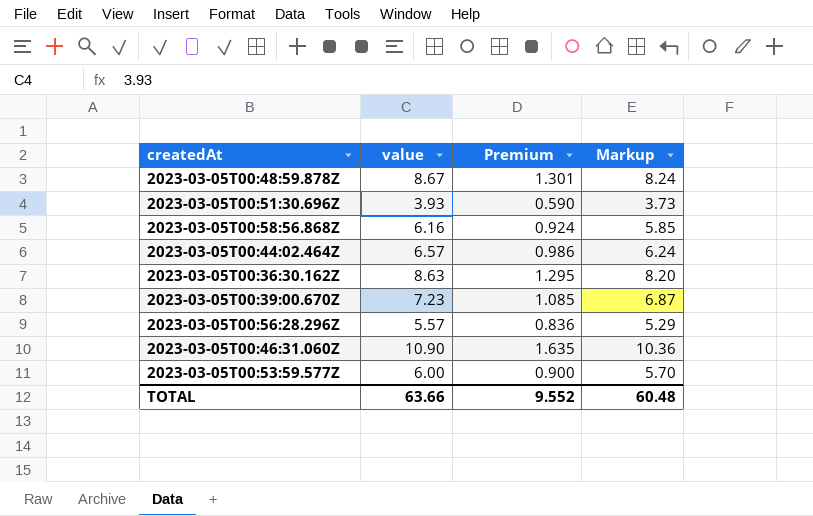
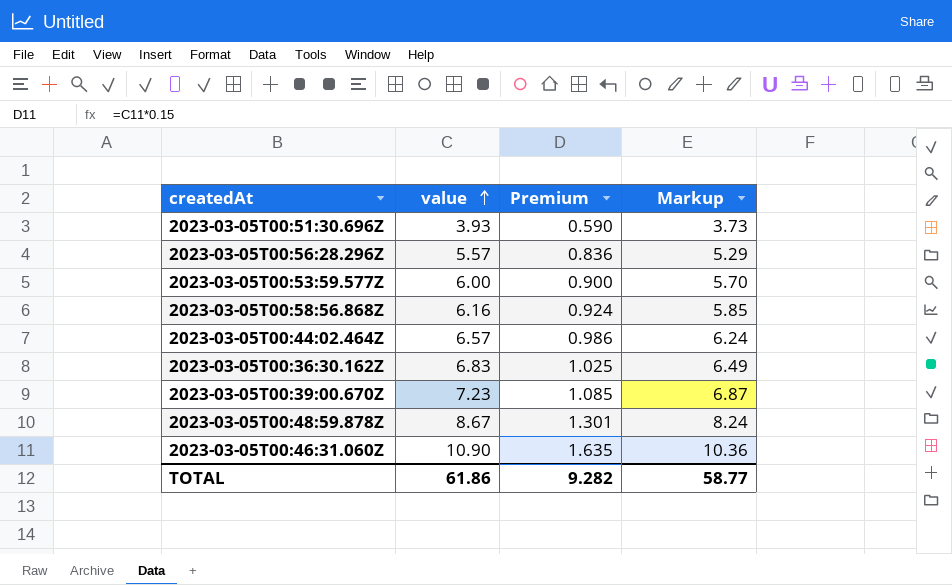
row order: none -> value ascending
2023-03-05T00:36:30.162Z | value: 8.63 -> 6.83
2023-03-05T00:36:30.162Z | Premium: 1.295 -> 1.025
2023-03-05T00:36:30.162Z | Markup: 8.20 -> 6.49
TOTAL | value: 63.66 -> 61.86
TOTAL | Premium: 9.552 -> 9.282
TOTAL | Markup: 60.48 -> 58.77

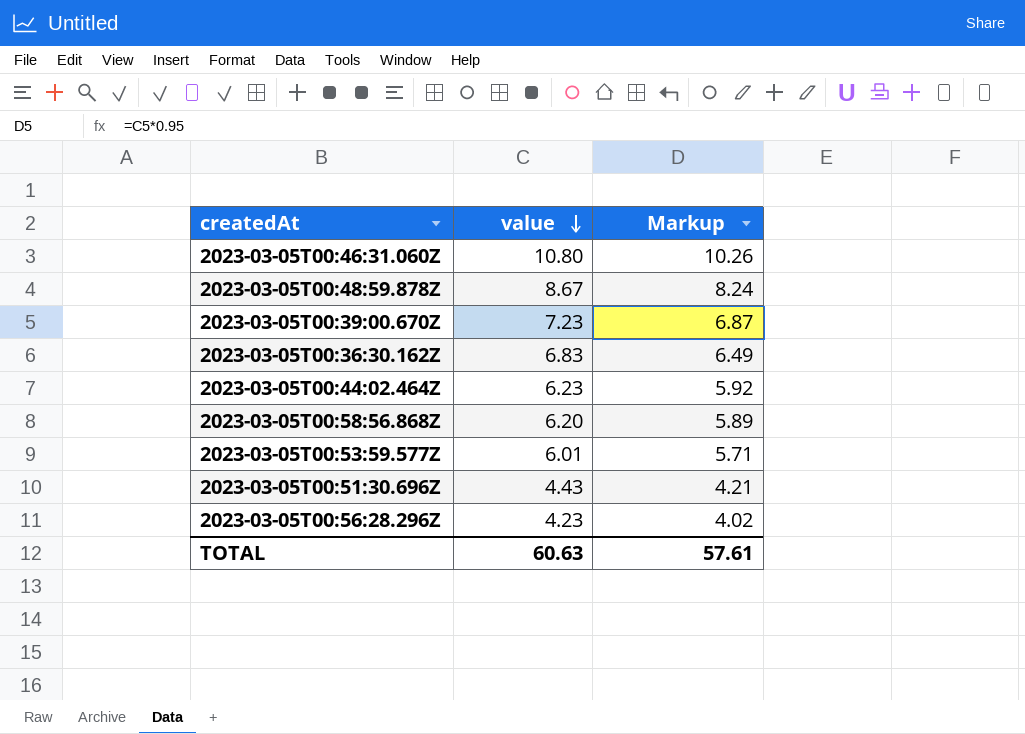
row order: value ascending -> value descending
column Premium | formula: [value] * 0.15 -> none
2023-03-05T00:46:31.060Z | value: 10.90 -> 10.80
2023-03-05T00:46:31.060Z | Markup: 10.36 -> 10.26
2023-03-05T00:44:02.464Z | value: 6.57 -> 6.23
2023-03-05T00:44:02.464Z | Markup: 6.24 -> 5.92
2023-03-05T00:58:56.868Z | value: 6.16 -> 6.20
2023-03-05T00:58:56.868Z | Markup: 5.85 -> 5.89
2023-03-05T00:53:59.577Z | value: 6.00 -> 6.01
2023-03-05T00:53:59.577Z | Markup: 5.70 -> 5.71
2023-03-05T00:51:30.696Z | value: 3.93 -> 4.43
2023-03-05T00:51:30.696Z | Markup: 3.73 -> 4.21
2023-03-05T00:56:28.296Z | value: 5.57 -> 4.23
2023-03-05T00:56:28.296Z | Markup: 5.29 -> 4.02
TOTAL | value: 61.86 -> 60.63
TOTAL | Markup: 58.77 -> 57.61

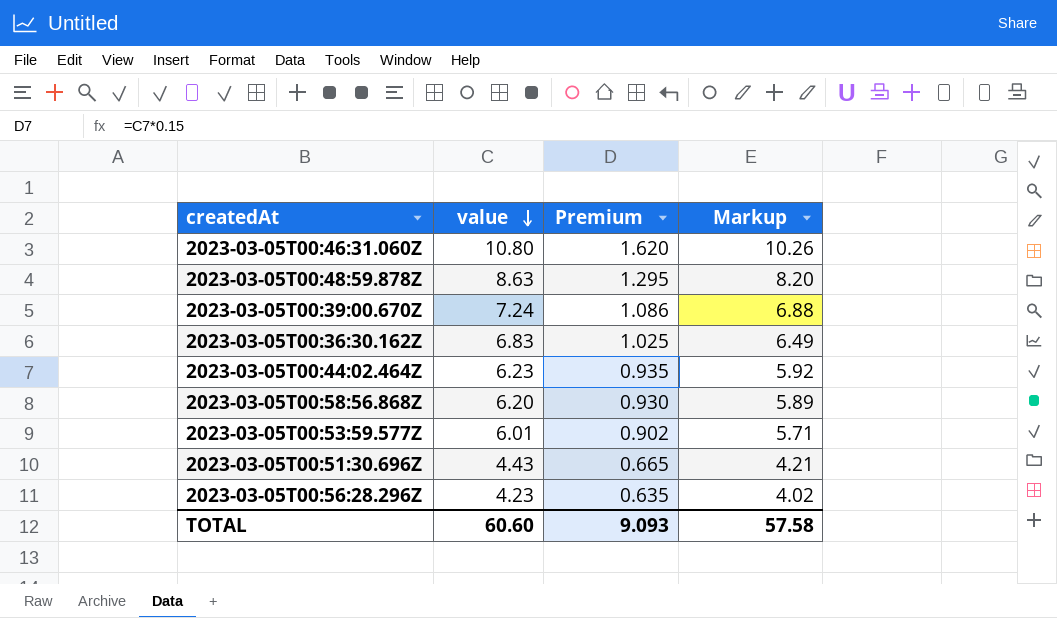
column Premium | formula: none -> [value] * 0.15
2023-03-05T00:48:59.878Z | value: 8.67 -> 8.63
2023-03-05T00:48:59.878Z | Markup: 8.24 -> 8.20
2023-03-05T00:39:00.670Z | value: 7.23 -> 7.24
2023-03-05T00:39:00.670Z | Markup: 6.87 -> 6.88
TOTAL | value: 60.63 -> 60.60
TOTAL | Markup: 57.61 -> 57.58

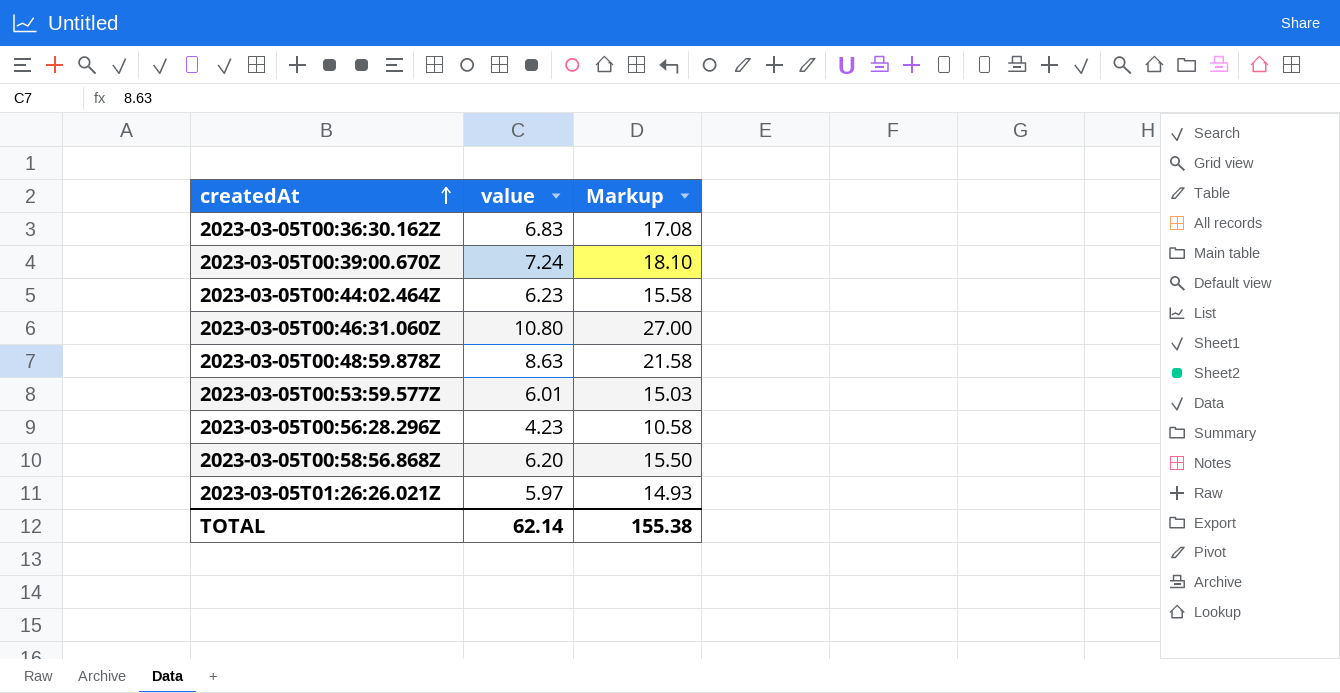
row order: value descending -> createdAt ascending
column Premium | formula: [value] * 0.15 -> none
column Markup | formula: [value] * 0.95 -> [value] * 2.5
row 2023-03-05T00:51:30.696Z: 4.43 | 0.665 | 4.21 -> none
row 2023-03-05T01:26:26.021Z: none -> 5.97 | 14.93
TOTAL | value: 60.60 -> 62.14
TOTAL | Markup: 57.58 -> 155.38

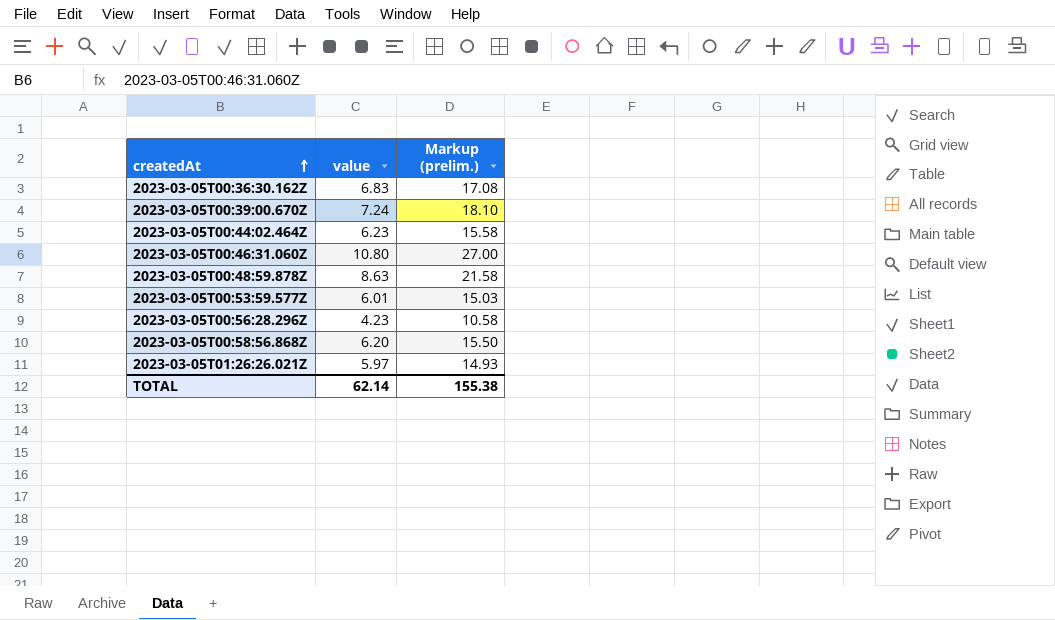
column name: Markup -> Markup (prelim.)

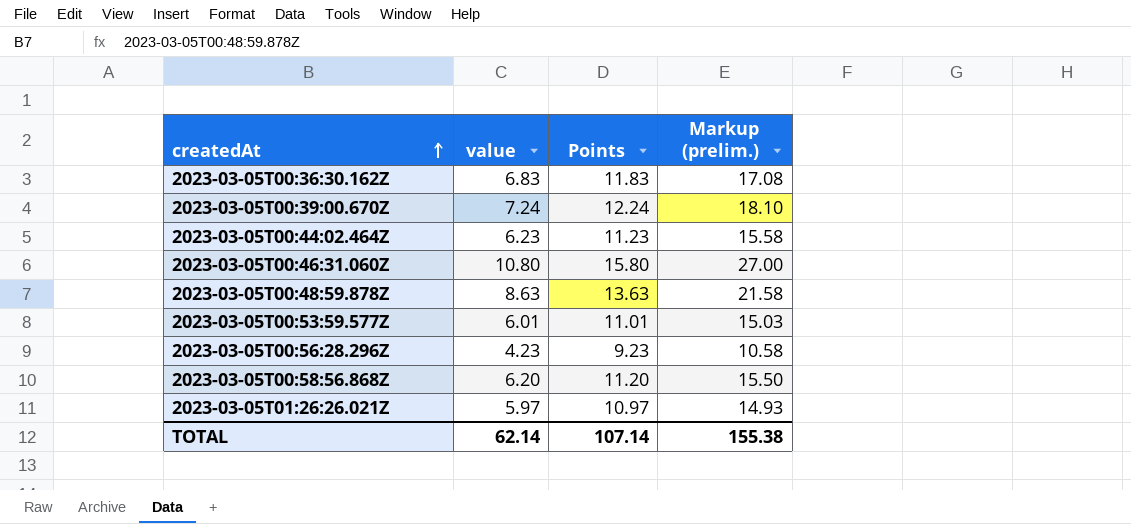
column Points | formula: none -> [value] + 5

